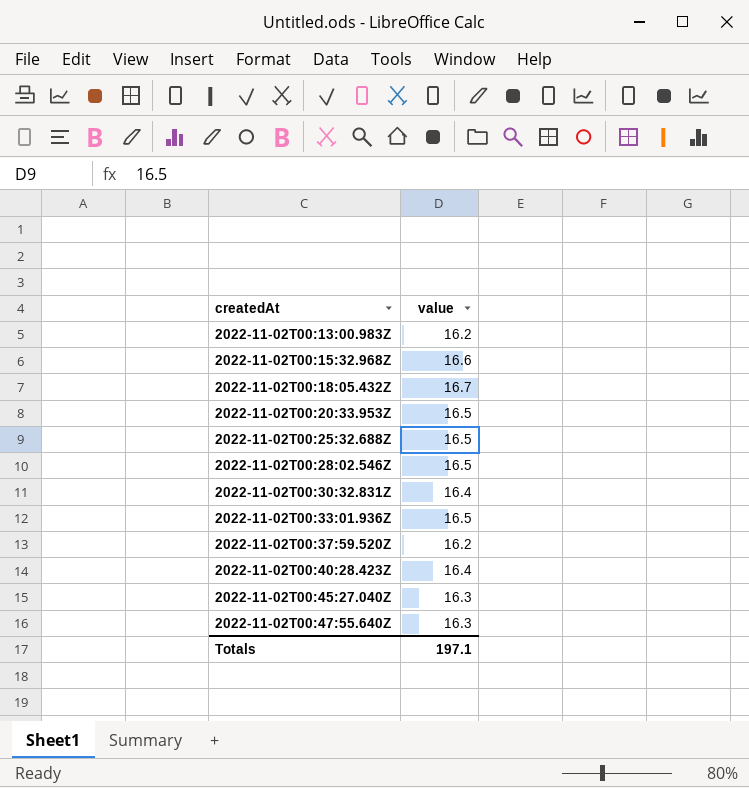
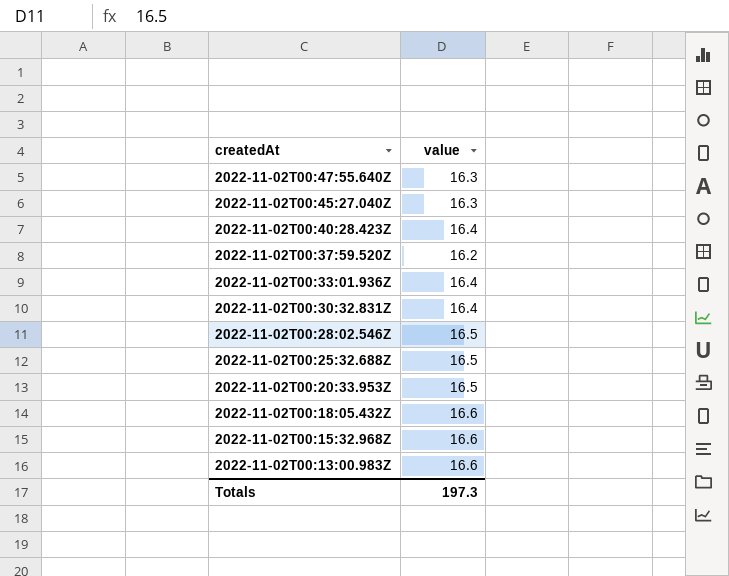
row order: createdAt ascending -> createdAt descending
2022-11-02T00:33:01.936Z | value: 16.5 -> 16.4
2022-11-02T00:18:05.432Z | value: 16.7 -> 16.6
2022-11-02T00:13:00.983Z | value: 16.2 -> 16.6
Totals | value: 197.1 -> 197.3

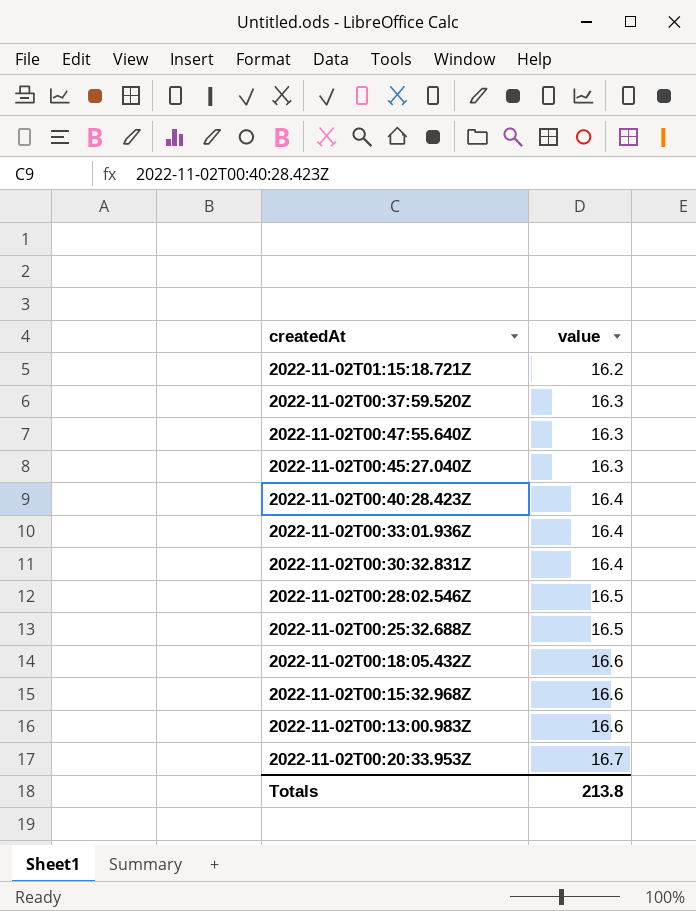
row order: createdAt descending -> value ascending
row 2022-11-02T01:15:18.721Z: none -> 16.2
2022-11-02T00:37:59.520Z | value: 16.2 -> 16.3
2022-11-02T00:20:33.953Z | value: 16.5 -> 16.7
Totals | value: 197.3 -> 213.8

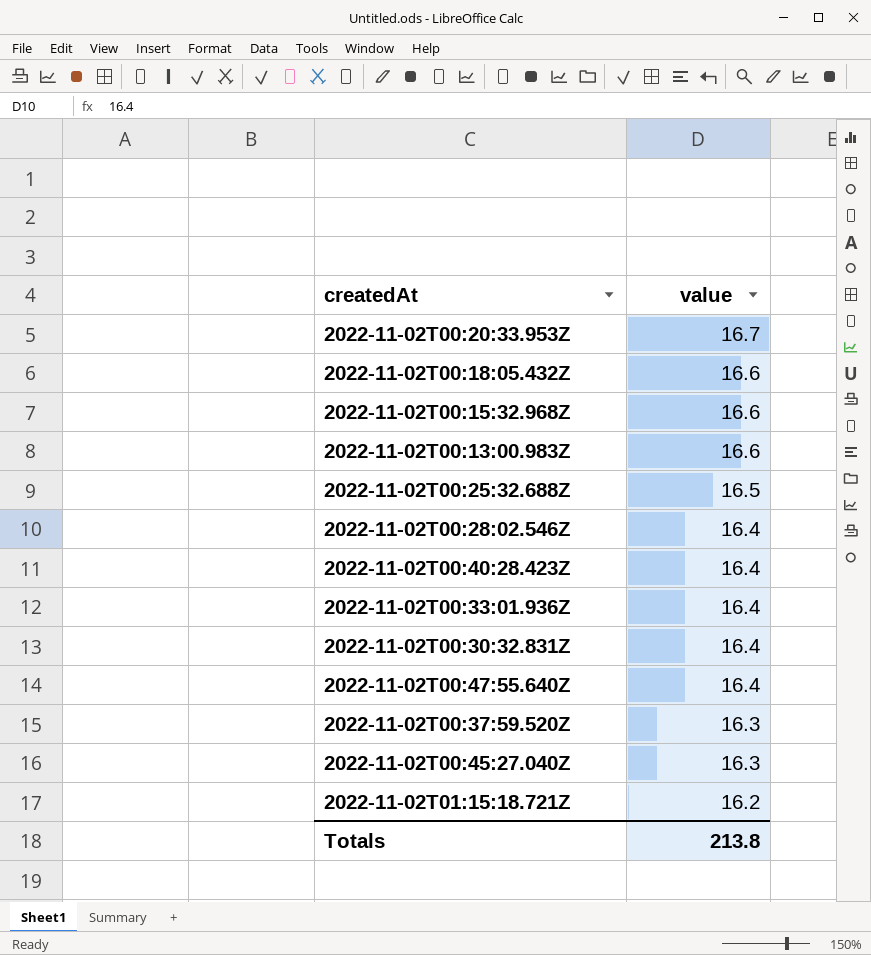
row order: value ascending -> value descending
2022-11-02T00:28:02.546Z | value: 16.5 -> 16.4
2022-11-02T00:47:55.640Z | value: 16.3 -> 16.4

